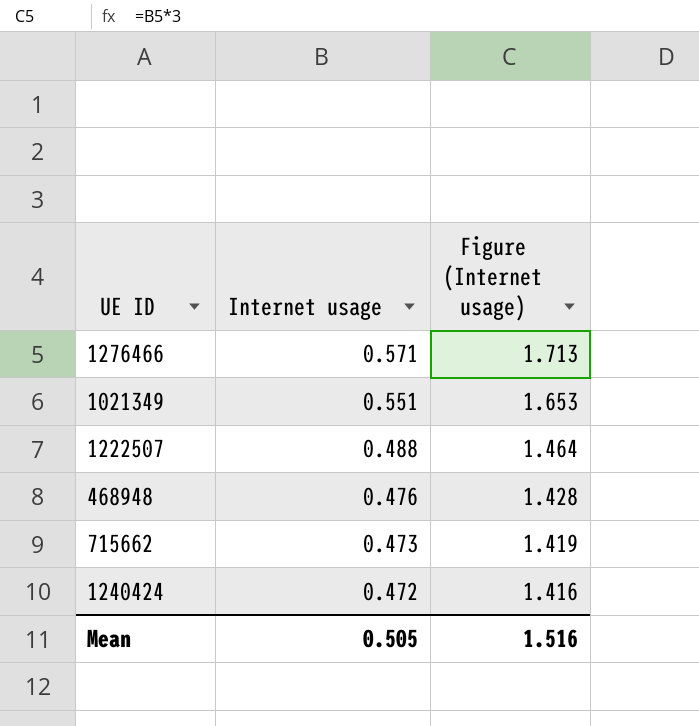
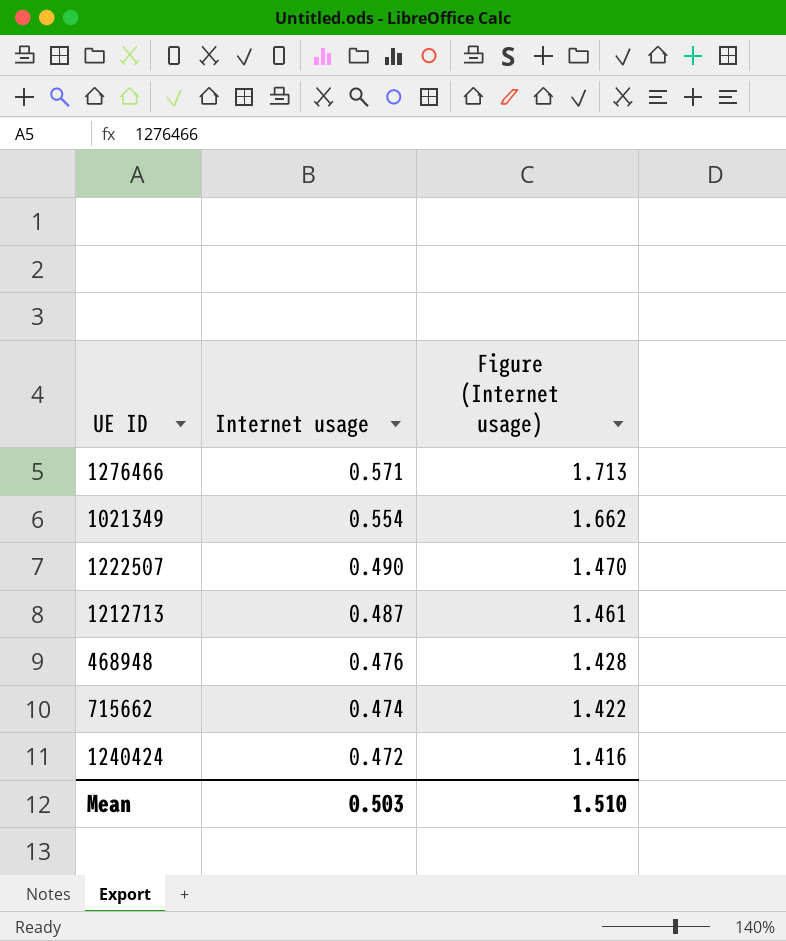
1021349 | Internet usage: 0.551 -> 0.554
1021349 | Figure (Internet usage): 1.653 -> 1.662
1222507 | Internet usage: 0.488 -> 0.490
1222507 | Figure (Internet usage): 1.464 -> 1.470
row 1212713: none -> 0.487 | 1.461
715662 | Internet usage: 0.473 -> 0.474
715662 | Figure (Internet usage): 1.419 -> 1.422
Mean | Internet usage: 0.505 -> 0.503
Mean | Figure (Internet usage): 1.516 -> 1.510

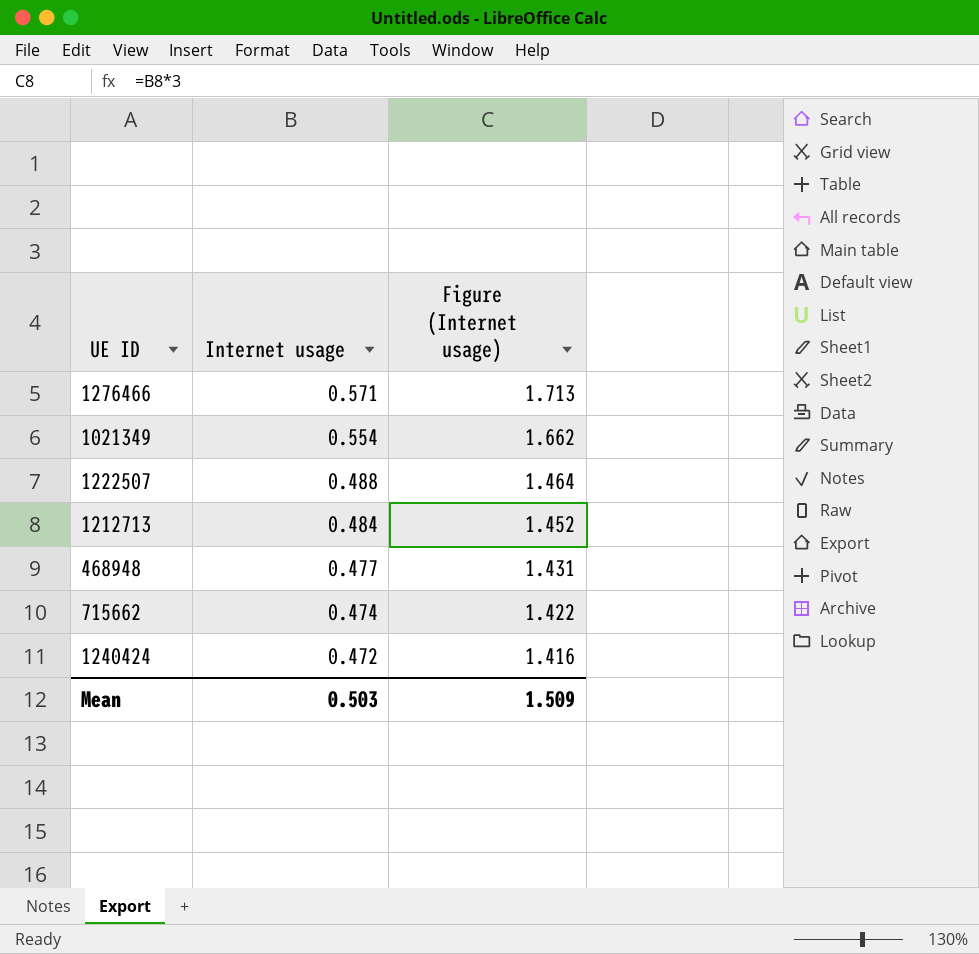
1222507 | Internet usage: 0.490 -> 0.488
1222507 | Figure (Internet usage): 1.470 -> 1.464
1212713 | Internet usage: 0.487 -> 0.484
1212713 | Figure (Internet usage): 1.461 -> 1.452
468948 | Internet usage: 0.476 -> 0.477
468948 | Figure (Internet usage): 1.428 -> 1.431
Mean | Figure (Internet usage): 1.510 -> 1.509

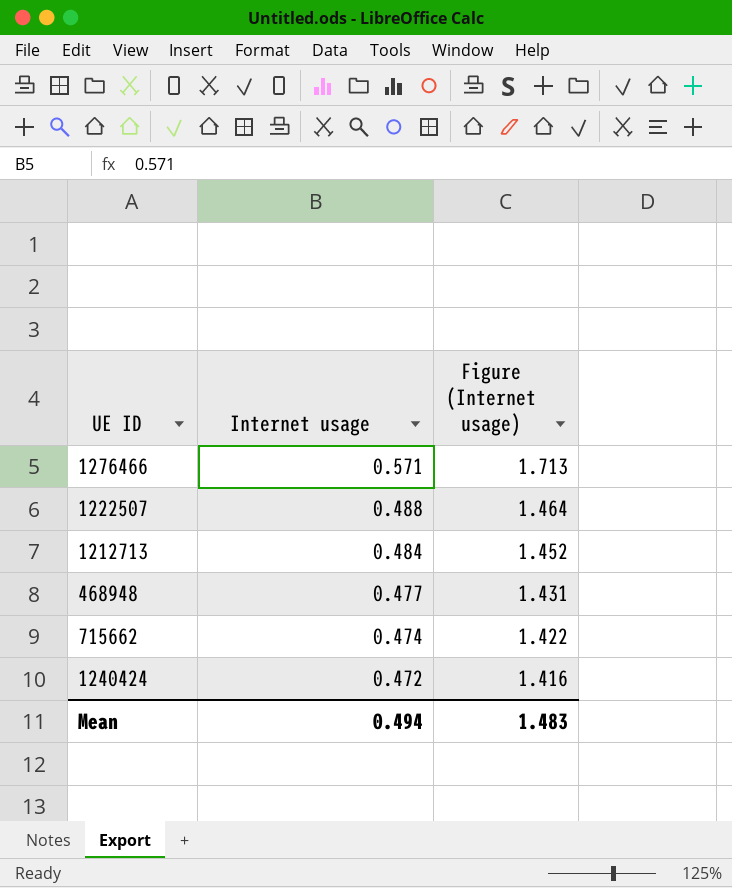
row 1021349: 0.554 | 1.662 -> none
Mean | Internet usage: 0.503 -> 0.494
Mean | Figure (Internet usage): 1.509 -> 1.483

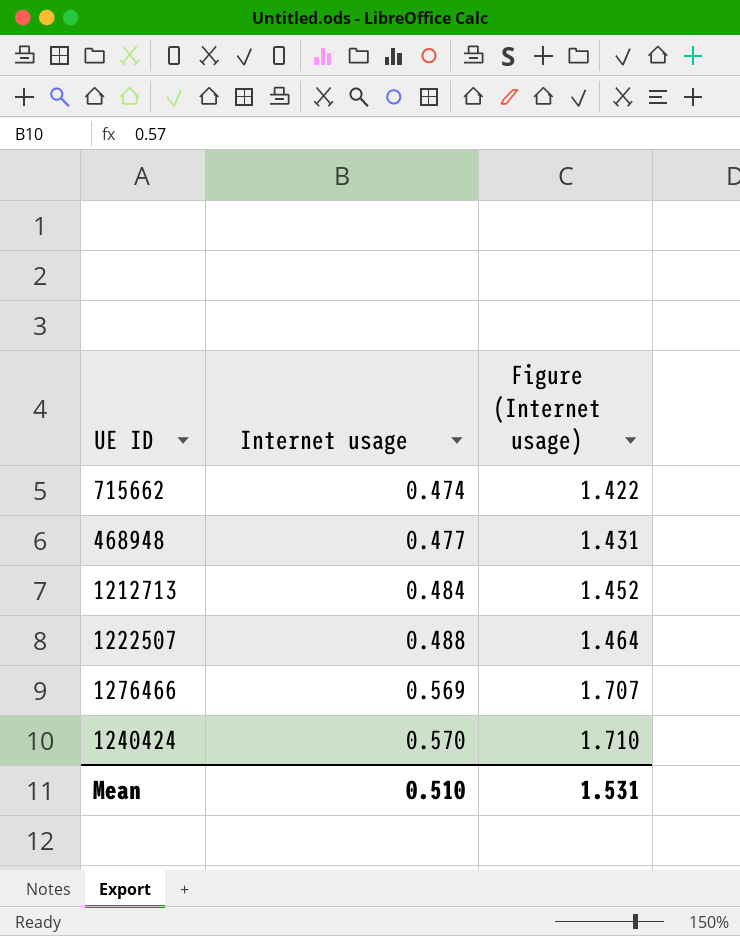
row order: Internet usage descending -> Internet usage ascending
1276466 | Internet usage: 0.571 -> 0.569
1276466 | Figure (Internet usage): 1.713 -> 1.707
1240424 | Internet usage: 0.472 -> 0.570
1240424 | Figure (Internet usage): 1.416 -> 1.710
Mean | Internet usage: 0.494 -> 0.510
Mean | Figure (Internet usage): 1.483 -> 1.531

